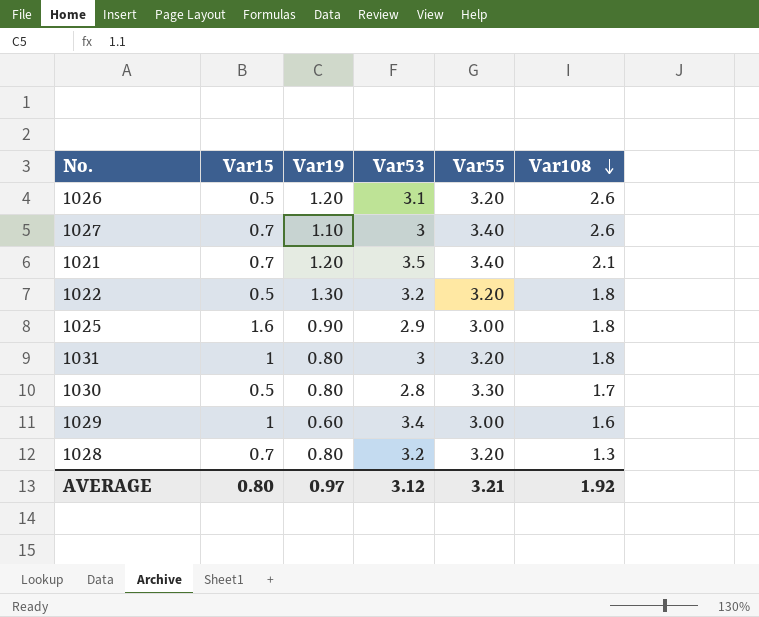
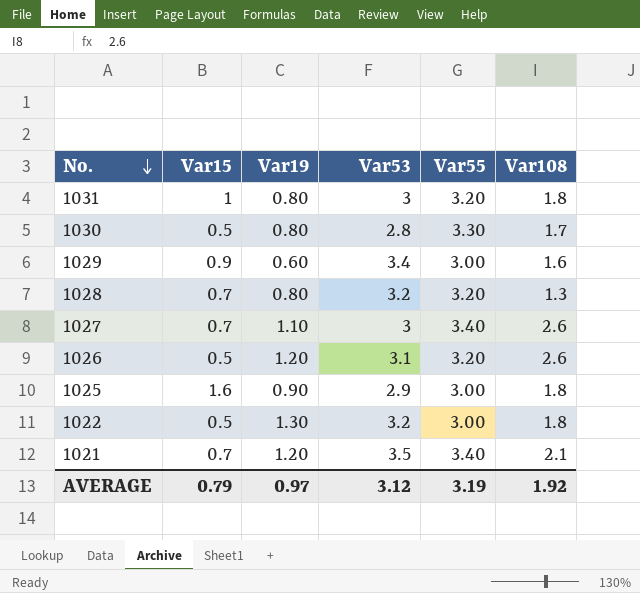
row order: Var108 descending -> No. descending
1029 | Var15: 1 -> 0.9
1022 | Var55: 3.20 -> 3.00
AVERAGE | Var15: 0.80 -> 0.79
AVERAGE | Var55: 3.21 -> 3.19

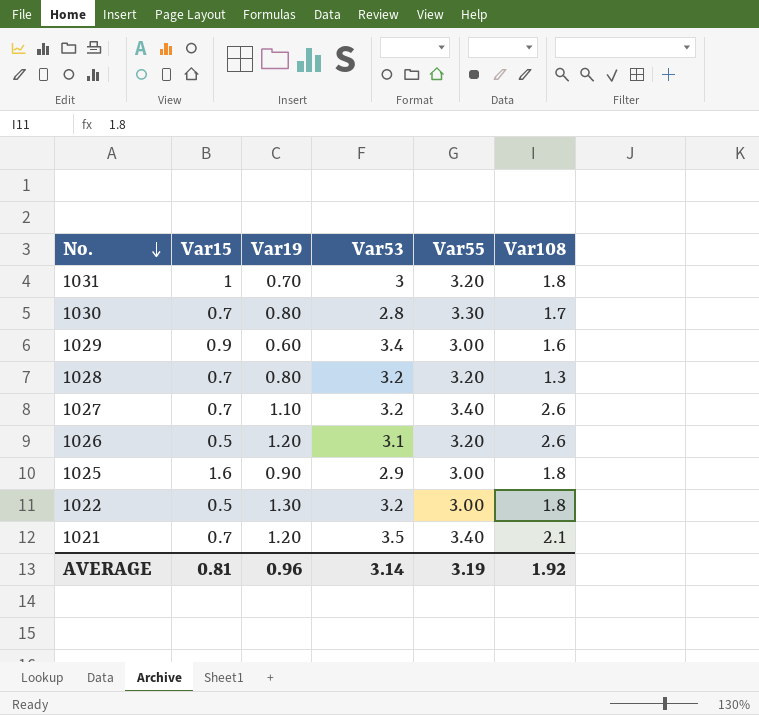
1031 | Var19: 0.80 -> 0.70
1030 | Var15: 0.5 -> 0.7
1027 | Var53: 3 -> 3.2
AVERAGE | Var15: 0.79 -> 0.81
AVERAGE | Var19: 0.97 -> 0.96
AVERAGE | Var53: 3.12 -> 3.14

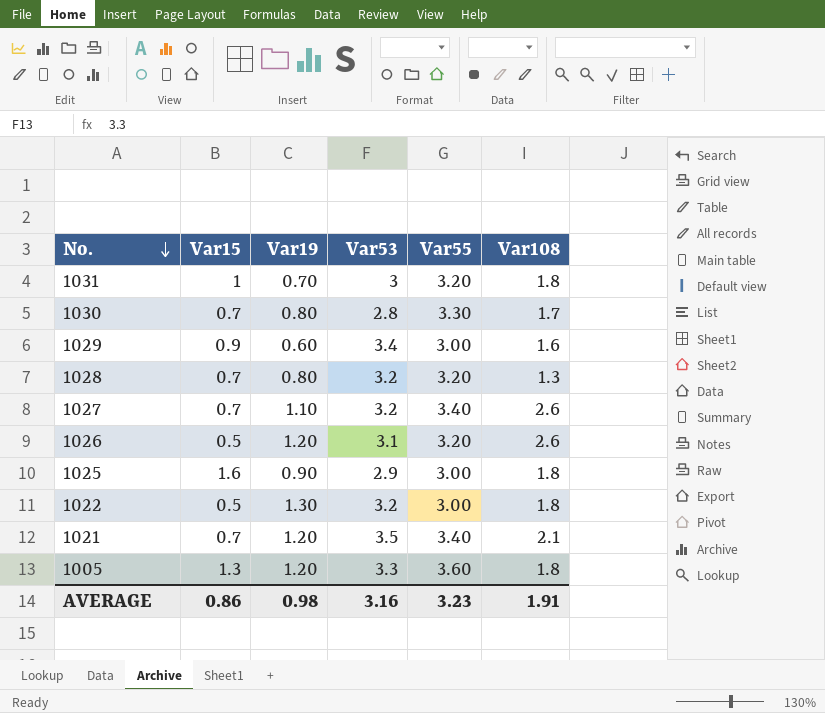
row 1005: none -> 1.3 | 1.20 | 3.3 | 3.60 | 1.8
AVERAGE | Var15: 0.81 -> 0.86
AVERAGE | Var19: 0.96 -> 0.98
AVERAGE | Var53: 3.14 -> 3.16
AVERAGE | Var55: 3.19 -> 3.23
AVERAGE | Var108: 1.92 -> 1.91

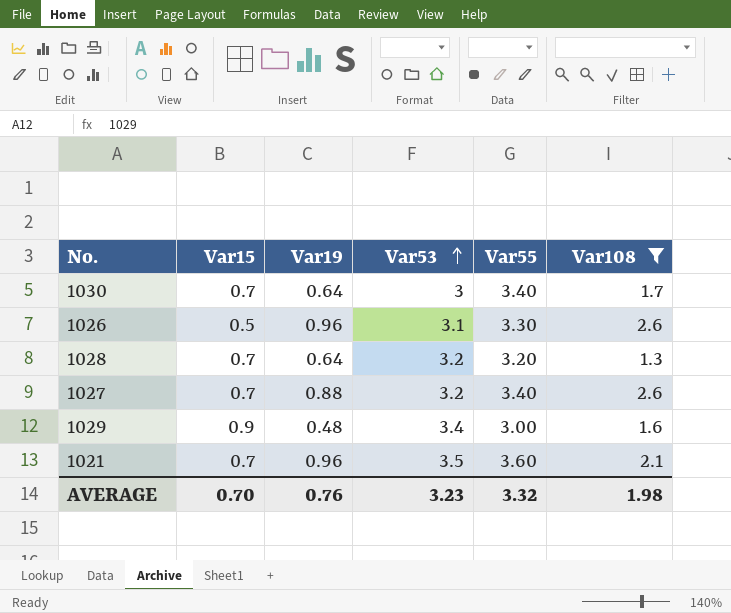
filter: none -> Var108 != 1.8
row order: No. descending -> Var53 ascending
1030 | Var19: 0.80 -> 0.64
1030 | Var53: 2.8 -> 3
1030 | Var55: 3.30 -> 3.40
1026 | Var19: 1.20 -> 0.96
1026 | Var55: 3.20 -> 3.30
1028 | Var19: 0.80 -> 0.64
1027 | Var19: 1.10 -> 0.88
1029 | Var19: 0.60 -> 0.48
1021 | Var19: 1.20 -> 0.96
1021 | Var55: 3.40 -> 3.60
AVERAGE | Var15: 0.86 -> 0.70
AVERAGE | Var19: 0.98 -> 0.76
AVERAGE | Var53: 3.16 -> 3.23
AVERAGE | Var55: 3.23 -> 3.32
AVERAGE | Var108: 1.91 -> 1.98

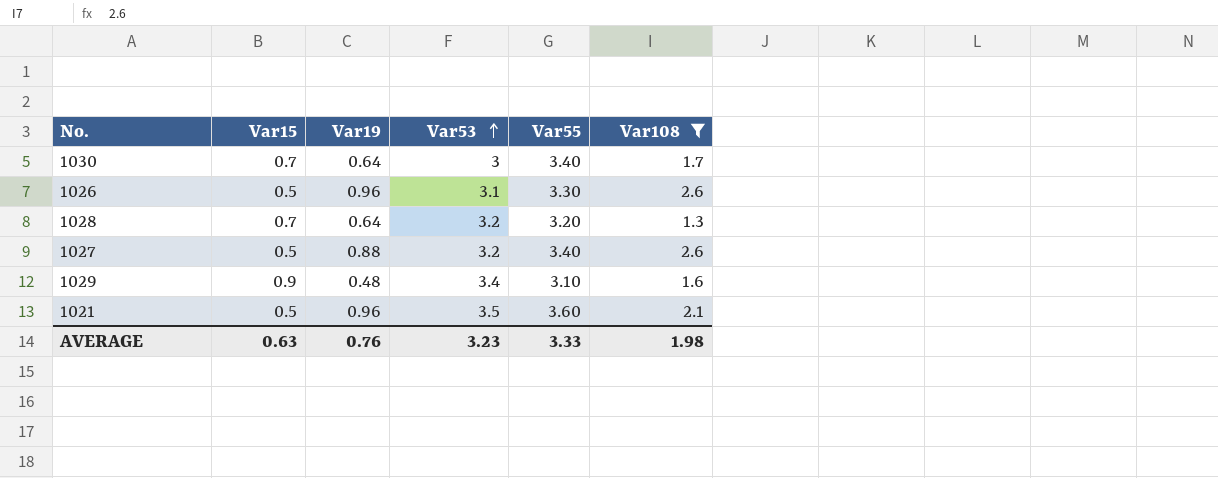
1027 | Var15: 0.7 -> 0.5
1029 | Var55: 3.00 -> 3.10
1021 | Var15: 0.7 -> 0.5
AVERAGE | Var15: 0.70 -> 0.63
AVERAGE | Var55: 3.32 -> 3.33

